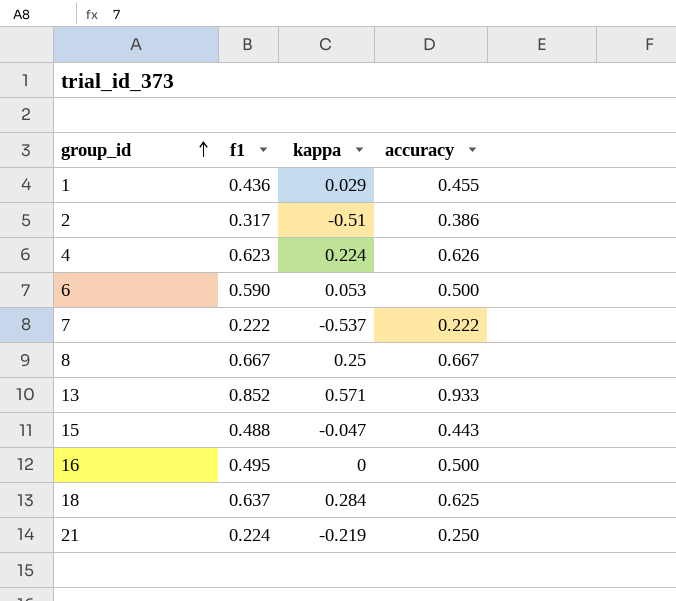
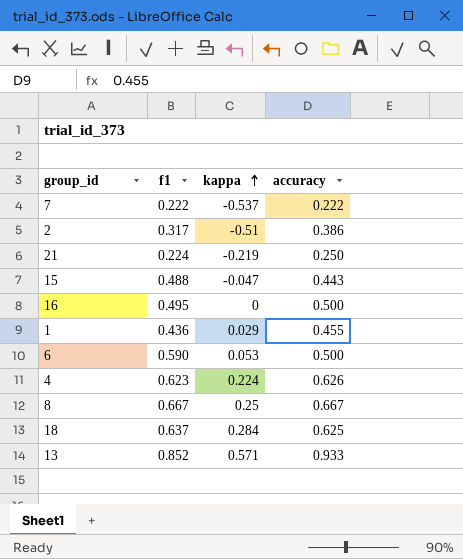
row order: group_id ascending -> kappa ascending

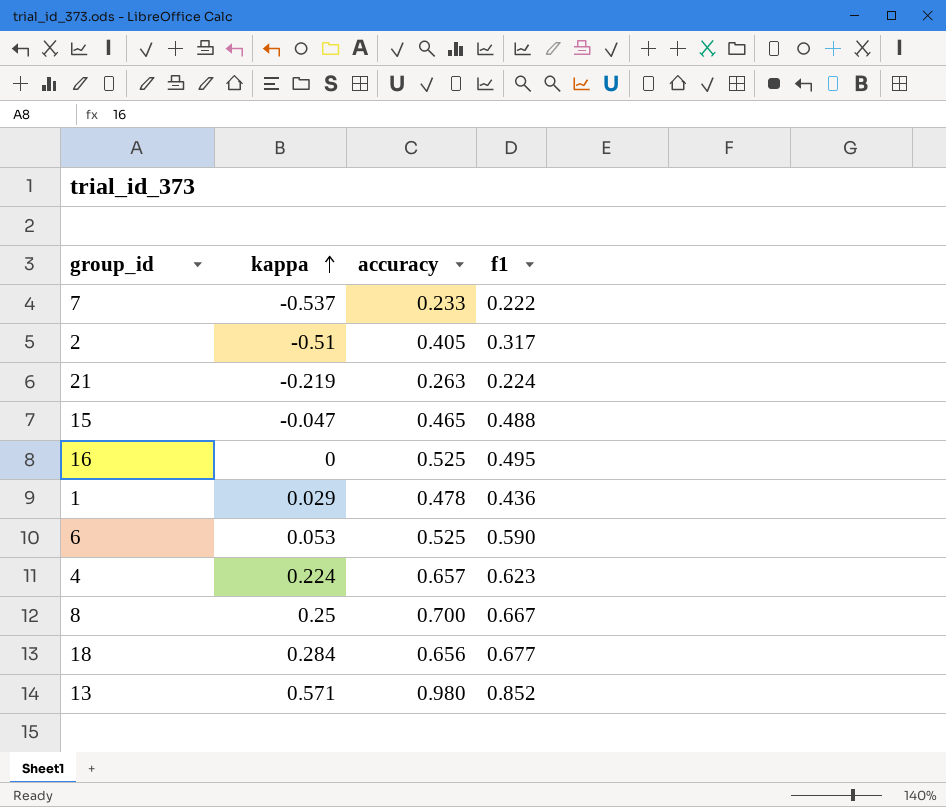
column f1 | position: 2 -> 4
7 | accuracy: 0.222 -> 0.233
2 | accuracy: 0.386 -> 0.405
21 | accuracy: 0.250 -> 0.263
15 | accuracy: 0.443 -> 0.465
16 | accuracy: 0.500 -> 0.525
1 | accuracy: 0.455 -> 0.478
6 | accuracy: 0.500 -> 0.525
4 | accuracy: 0.626 -> 0.657
8 | accuracy: 0.667 -> 0.700
18 | accuracy: 0.625 -> 0.656
18 | f1: 0.637 -> 0.677
13 | accuracy: 0.933 -> 0.980

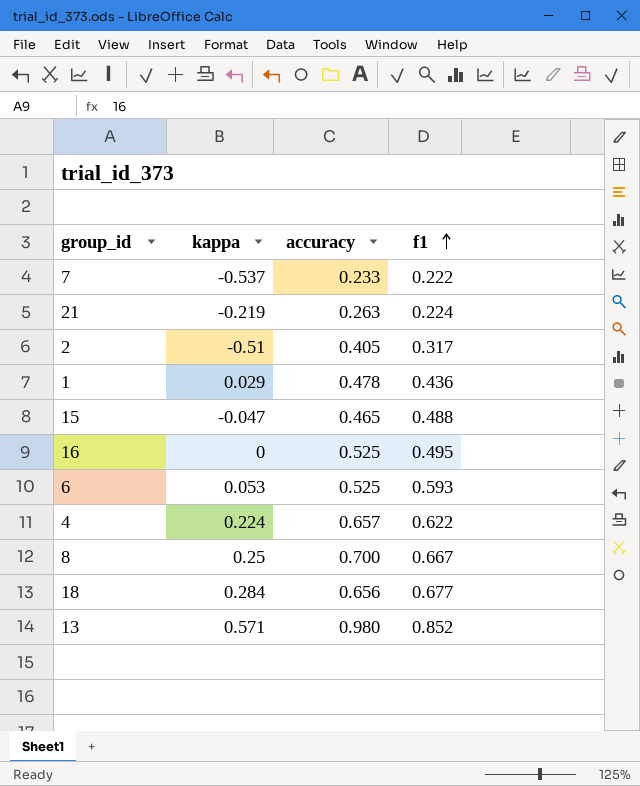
row order: kappa ascending -> f1 ascending
6 | f1: 0.590 -> 0.593
4 | f1: 0.623 -> 0.622

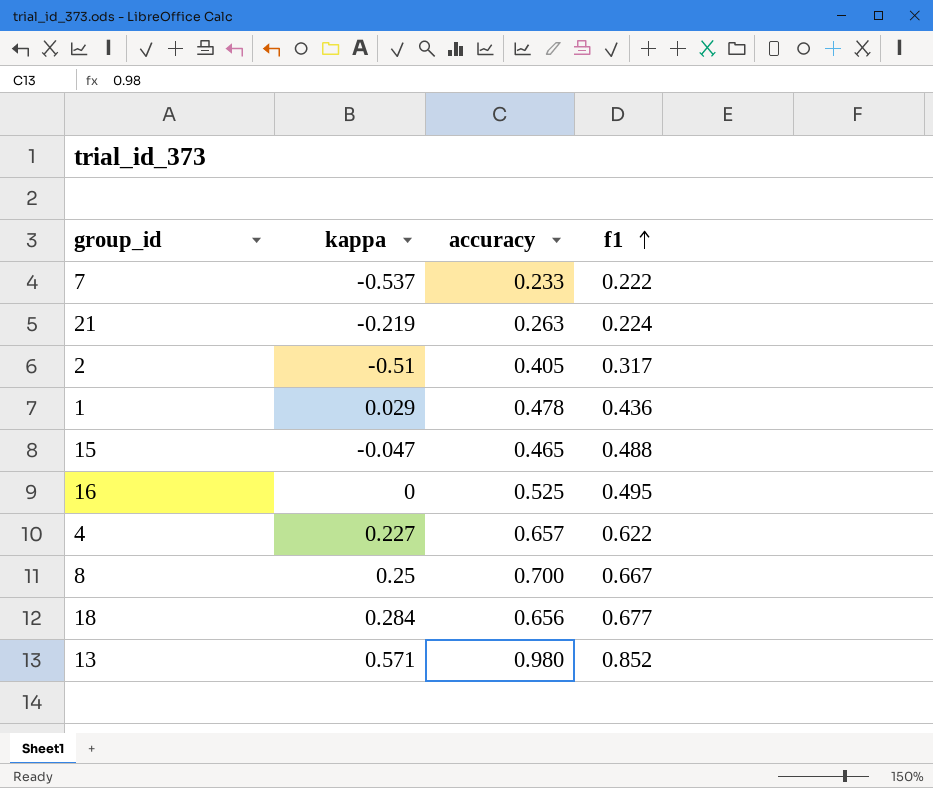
row 6: 0.053 | 0.525 | 0.593 -> none
4 | kappa: 0.224 -> 0.227

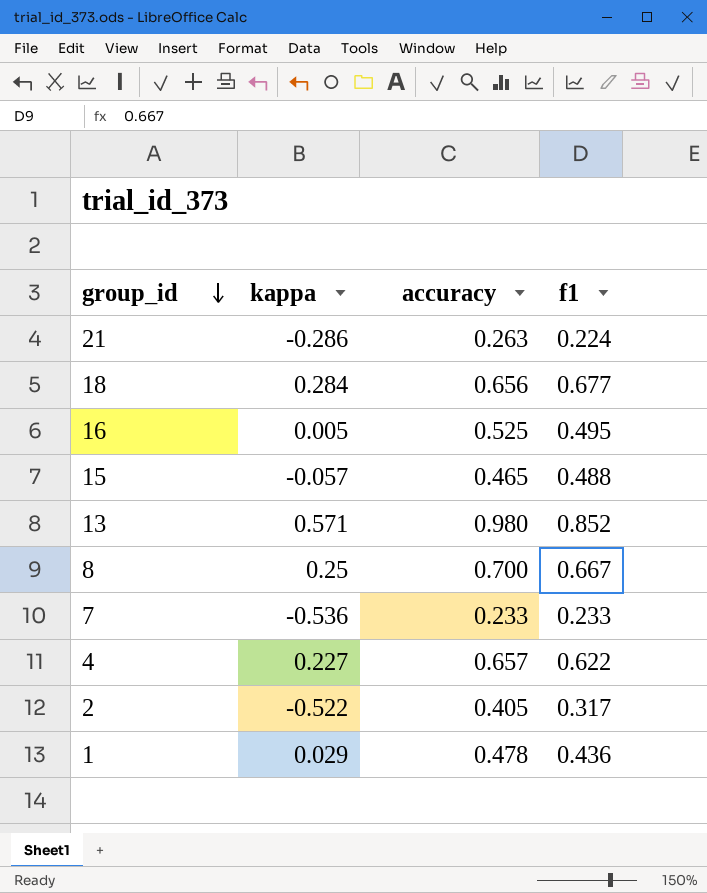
row order: f1 ascending -> group_id descending
21 | kappa: -0.219 -> -0.286
16 | kappa: 0 -> 0.005
15 | kappa: -0.047 -> -0.057
7 | kappa: -0.537 -> -0.536
7 | f1: 0.222 -> 0.233
2 | kappa: -0.51 -> -0.522

